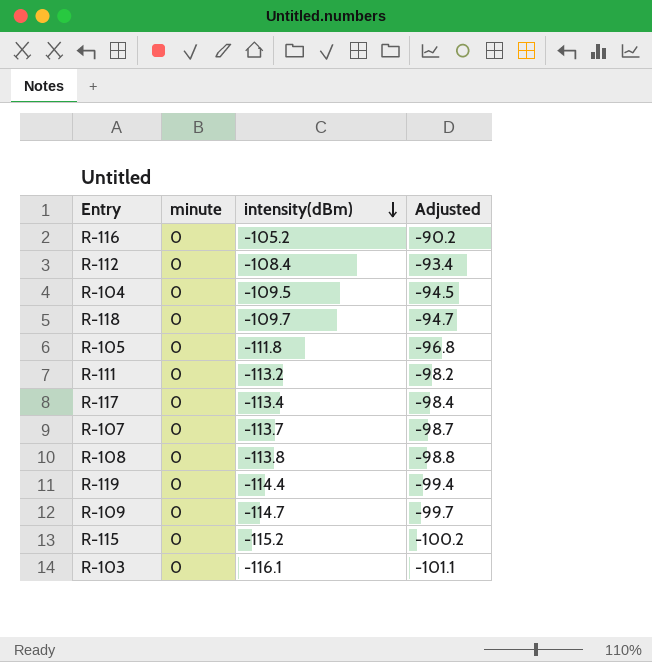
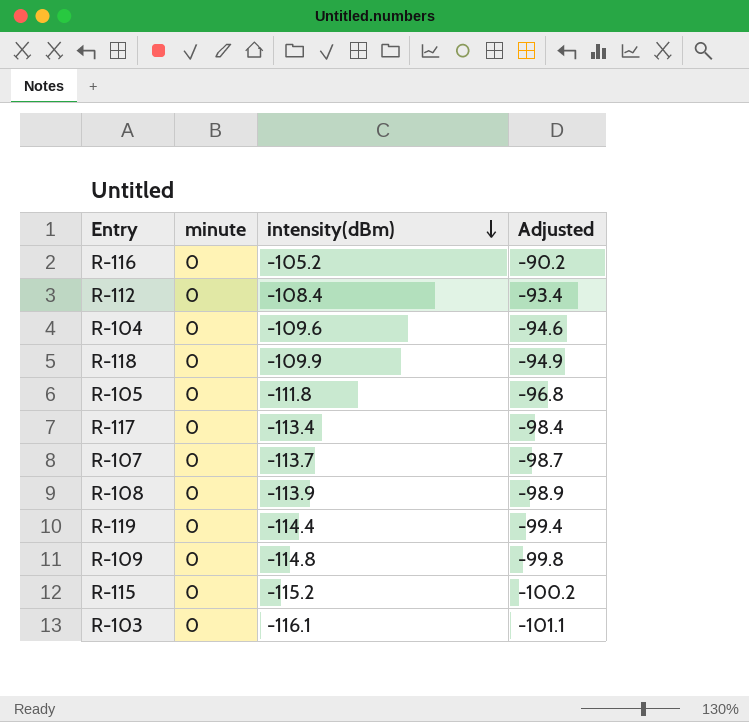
row R-111: 0 | -113.2 | -98.2 -> none
R-104 | intensity(dBm): -109.5 -> -109.6
R-104 | Adjusted: -94.5 -> -94.6
R-118 | intensity(dBm): -109.7 -> -109.9
R-118 | Adjusted: -94.7 -> -94.9
R-108 | intensity(dBm): -113.8 -> -113.9
R-108 | Adjusted: -98.8 -> -98.9
R-109 | intensity(dBm): -114.7 -> -114.8
R-109 | Adjusted: -99.7 -> -99.8

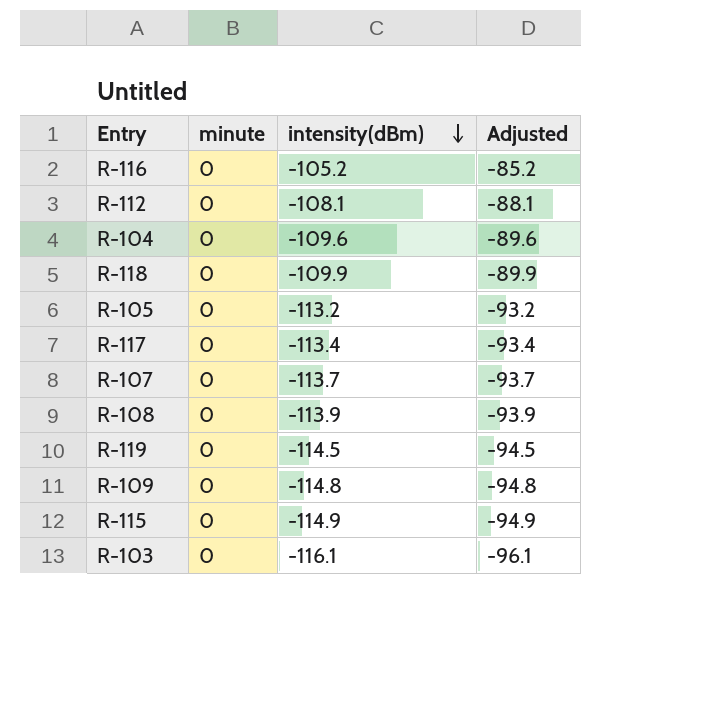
column Adjusted | formula: [intensity(dBm)] + 15 -> [intensity(dBm)] + 20
R-112 | intensity(dBm): -108.4 -> -108.1
R-105 | intensity(dBm): -111.8 -> -113.2
R-119 | intensity(dBm): -114.4 -> -114.5
R-115 | intensity(dBm): -115.2 -> -114.9

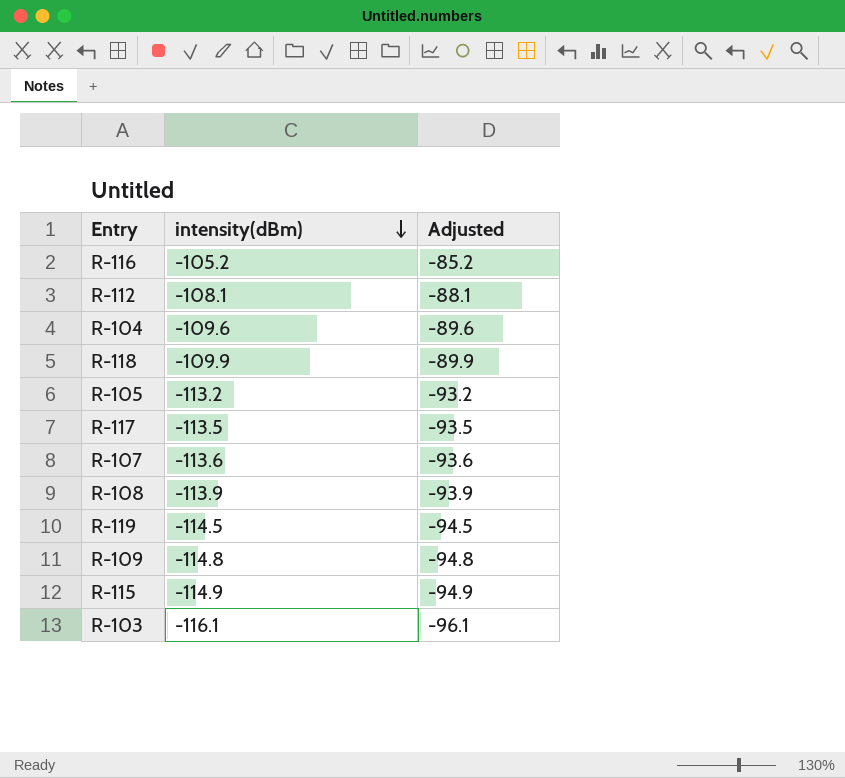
column minute | position: 2 -> none
R-117 | intensity(dBm): -113.4 -> -113.5
R-117 | Adjusted: -93.4 -> -93.5
R-107 | intensity(dBm): -113.7 -> -113.6
R-107 | Adjusted: -93.7 -> -93.6

